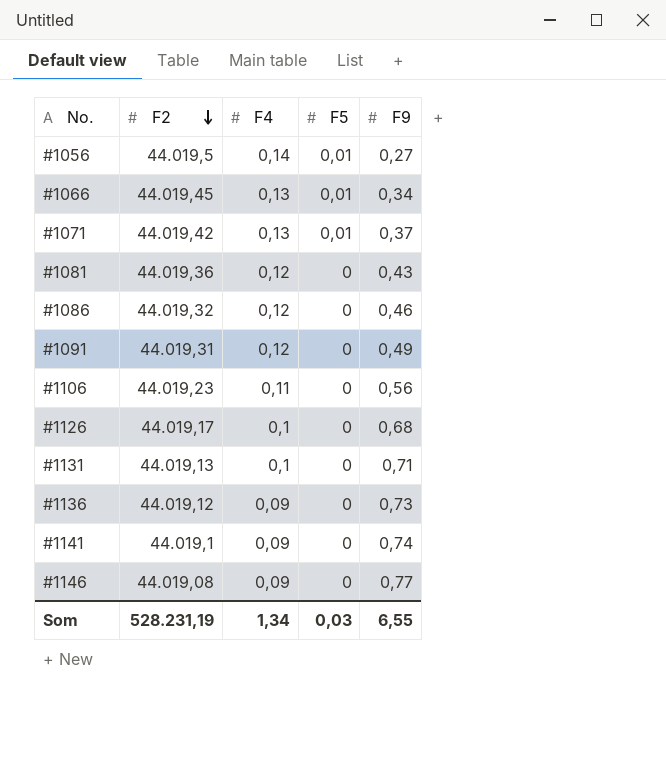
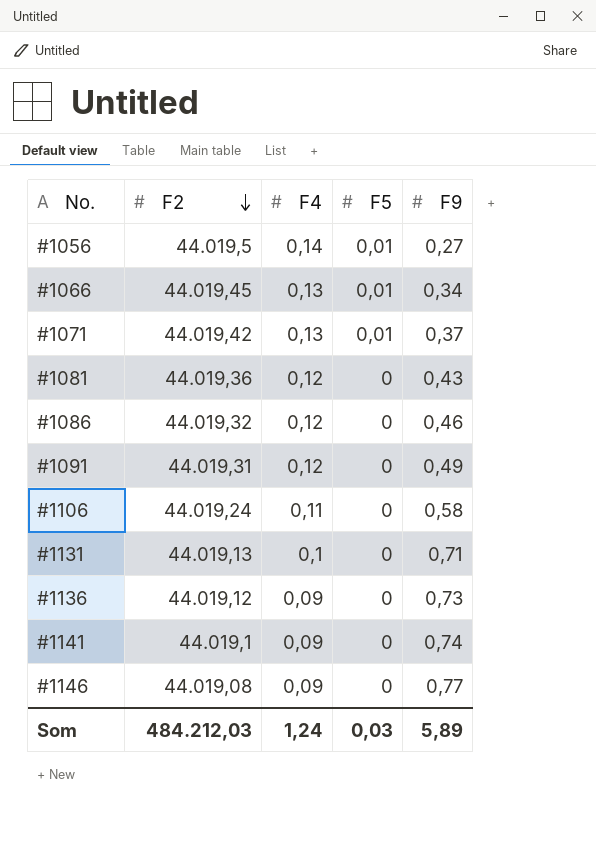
row #1126: 44.019,17 | 0,1 | 0 | 0,68 -> none
#1106 | F2: 44.019,23 -> 44.019,24
#1106 | F9: 0,56 -> 0,58
Som | F2: 528.231,19 -> 484.212,03
Som | F4: 1,34 -> 1,24
Som | F9: 6,55 -> 5,89

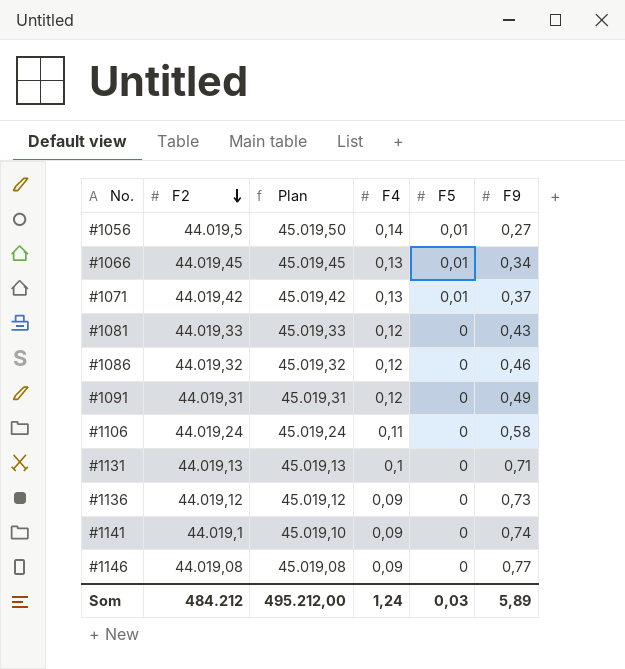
column Plan | formula: none -> [F2] + 1000
#1081 | F2: 44.019,36 -> 44.019,33
Som | F2: 484.212,03 -> 484.212

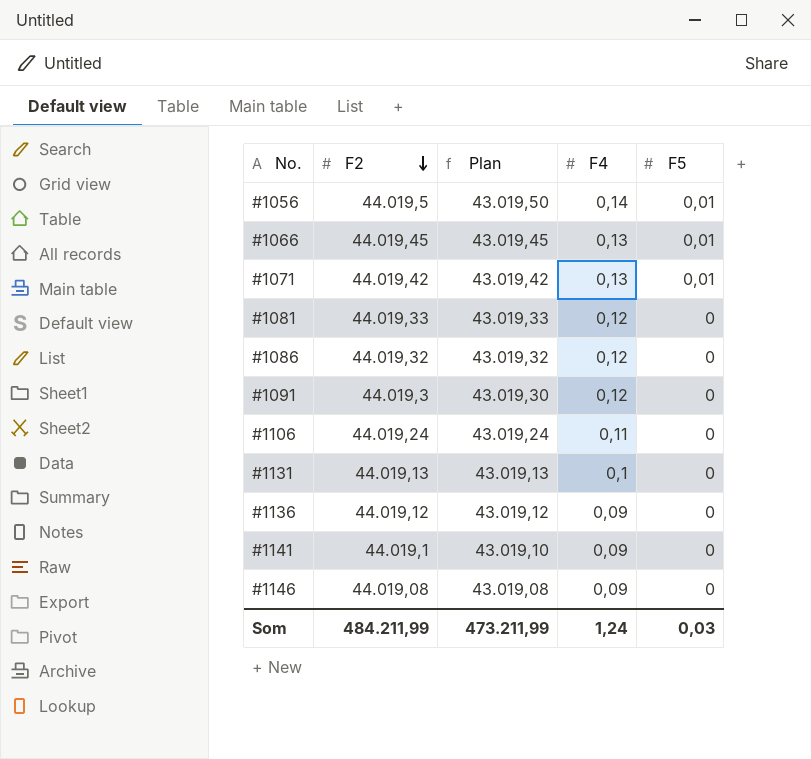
column F9 | position: 6 -> none
column Plan | formula: [F2] + 1000 -> [F2] - 1000
#1091 | F2: 44.019,31 -> 44.019,3
Som | F2: 484.212 -> 484.211,99
Som | Plan: 495.212,00 -> 473.211,99

